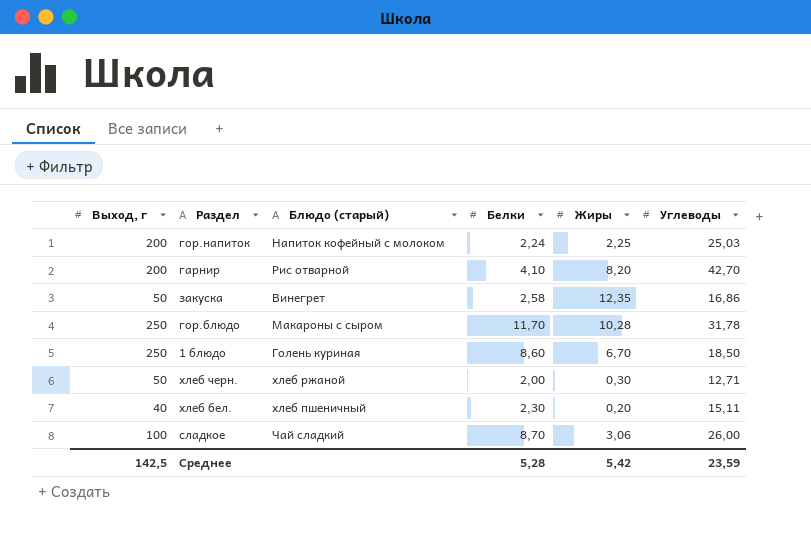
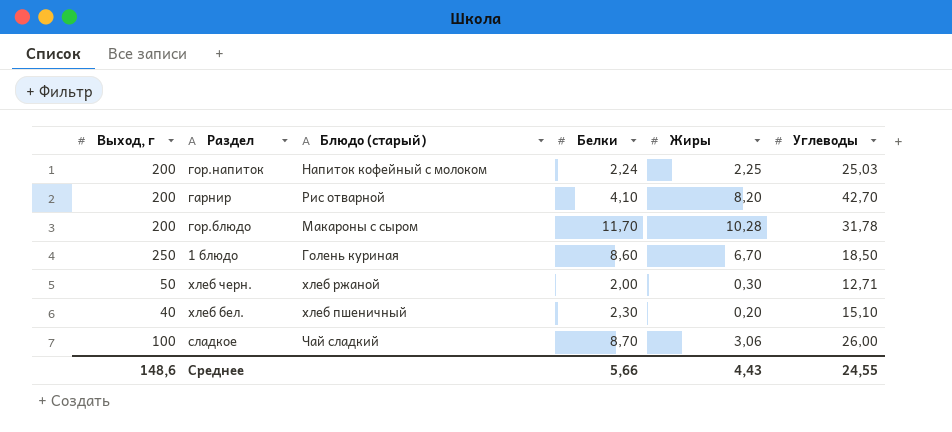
row закуска: 50 | Винегрет | 2,58 | 12,35 | 16,86 -> none
гор.блюдо | Выход, г: 250 -> 200
хлеб бел. | Углеводы: 15,11 -> 15,10
Среднее | Выход, г: 142,5 -> 148,6
Среднее | Белки: 5,28 -> 5,66
Среднее | Жиры: 5,42 -> 4,43
Среднее | Углеводы: 23,59 -> 24,55

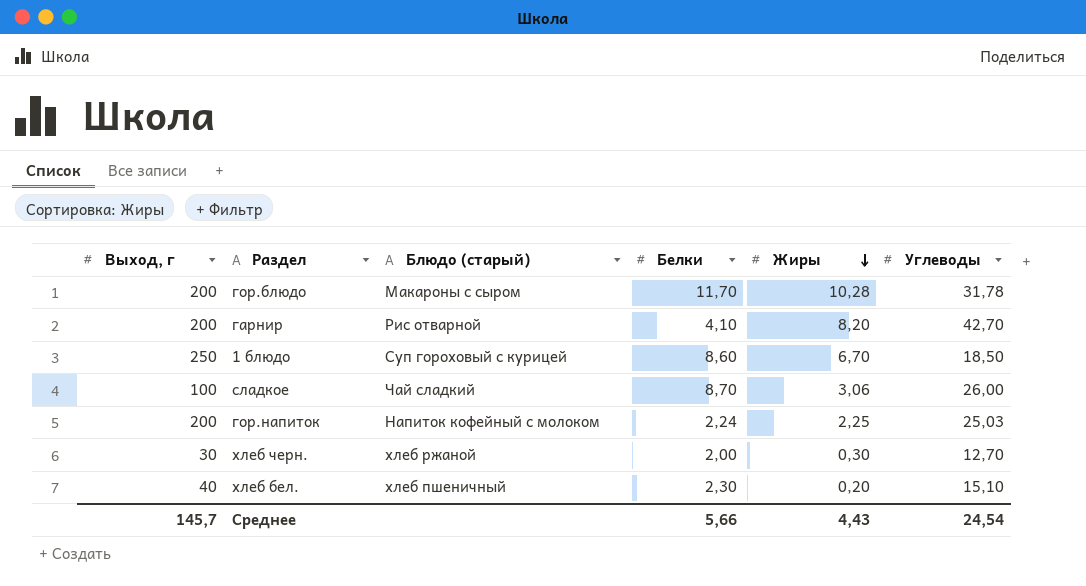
row order: none -> Жиры descending
1 блюдо | Блюдо (старый): Голень куриная -> Суп гороховый с курицей
хлеб черн. | Выход, г: 50 -> 30
хлеб черн. | Углеводы: 12,71 -> 12,70
Среднее | Выход, г: 148,6 -> 145,7
Среднее | Углеводы: 24,55 -> 24,54

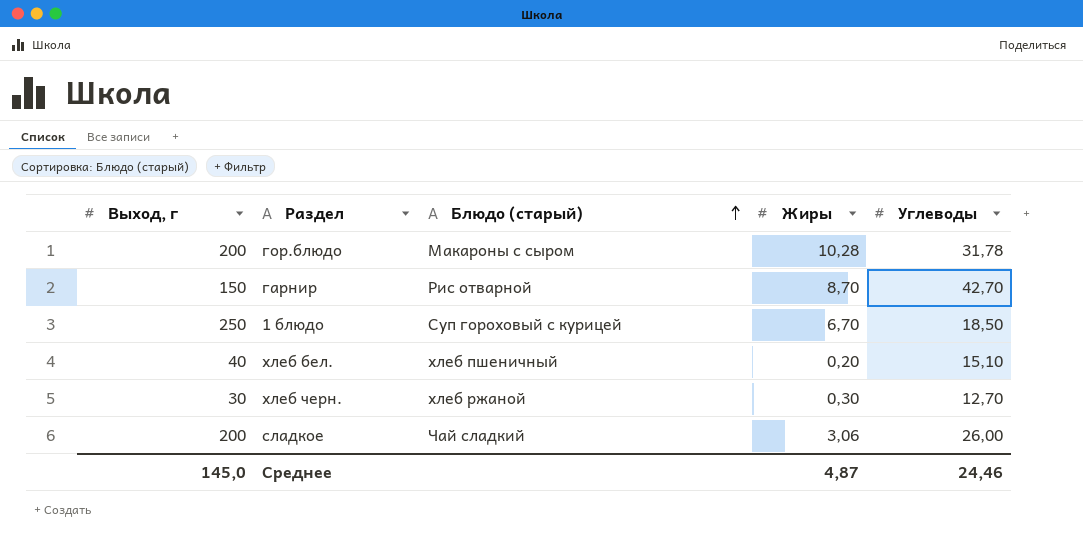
row order: Жиры descending -> Блюдо (старый) ascending
column Белки | position: 4 -> none
row гор.напиток: 200 | Напиток кофейный с молоком | 2,24 | 2,25 | 25,03 -> none
гарнир | Выход, г: 200 -> 150
гарнир | Жиры: 8,20 -> 8,70
сладкое | Выход, г: 100 -> 200
Среднее | Выход, г: 145,7 -> 145,0
Среднее | Жиры: 4,43 -> 4,87
Среднее | Углеводы: 24,54 -> 24,46

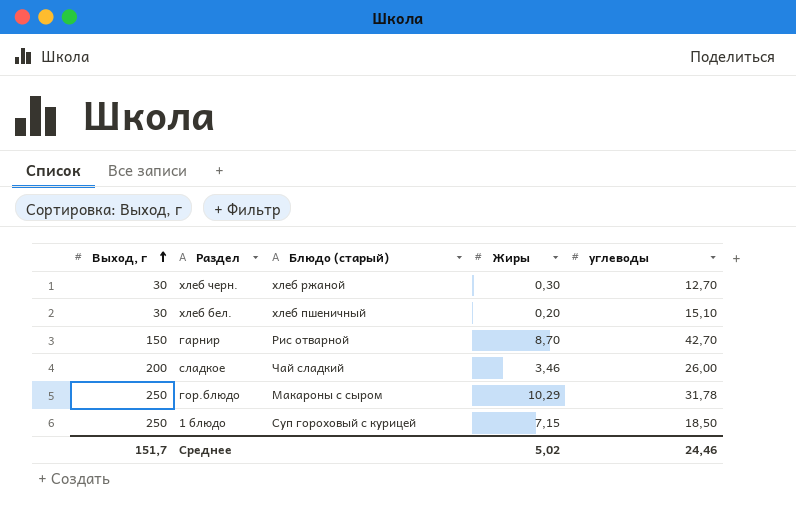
row order: Блюдо (старый) ascending -> Выход, г ascending
column name: Углеводы -> углеводы
хлеб бел. | Выход, г: 40 -> 30
сладкое | Жиры: 3,06 -> 3,46
гор.блюдо | Выход, г: 200 -> 250
гор.блюдо | Жиры: 10,28 -> 10,29
1 блюдо | Жиры: 6,70 -> 7,15
Среднее | Выход, г: 145,0 -> 151,7
Среднее | Жиры: 4,87 -> 5,02

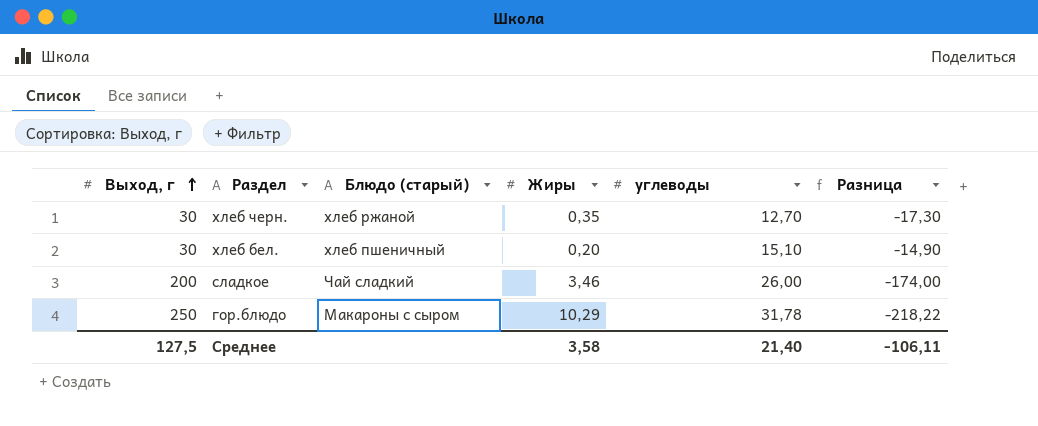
column Разница | formula: none -> [углеводы] - [Выход, г]
row гарнир: 150 | Рис отварной | 8,70 | 42,70 -> none
row 1 блюдо: 250 | Суп гороховый с курицей | 7,15 | 18,50 -> none
хлеб черн. | Жиры: 0,30 -> 0,35
Среднее | Выход, г: 151,7 -> 127,5
Среднее | Жиры: 5,02 -> 3,58
Среднее | углеводы: 24,46 -> 21,40

